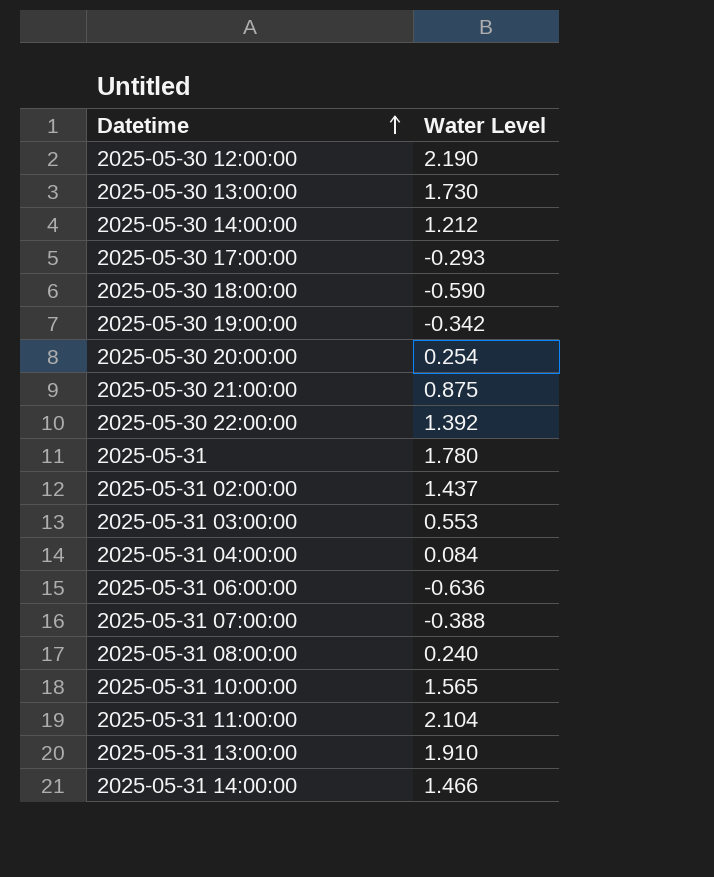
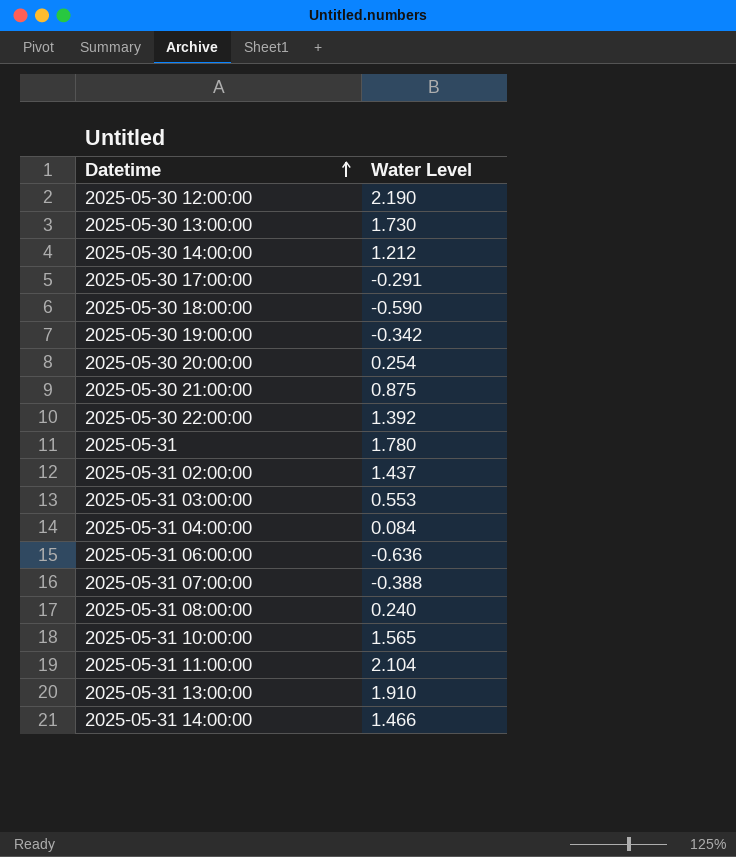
2025-05-30 17:00:00 | Water Level: -0.293 -> -0.291

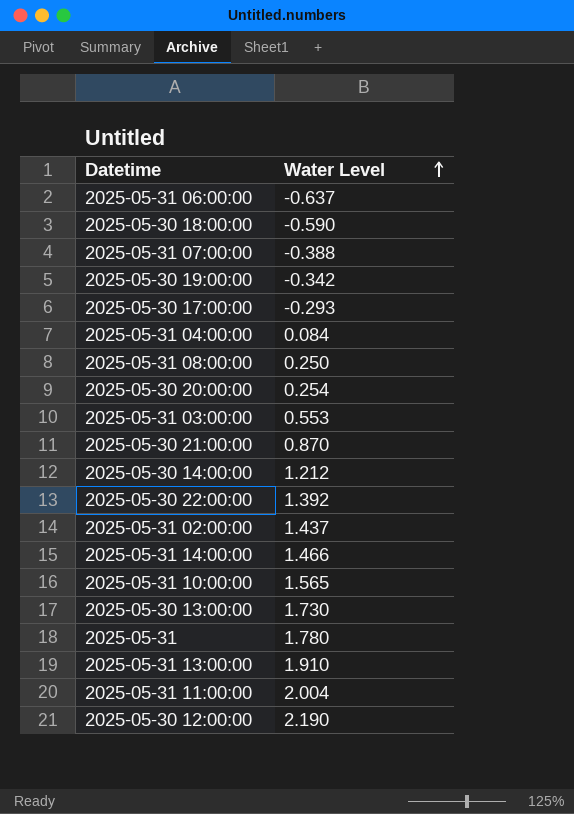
row order: Datetime ascending -> Water Level ascending
2025-05-31 06:00:00 | Water Level: -0.636 -> -0.637
2025-05-30 17:00:00 | Water Level: -0.291 -> -0.293
2025-05-31 08:00:00 | Water Level: 0.240 -> 0.250
2025-05-30 21:00:00 | Water Level: 0.875 -> 0.870
2025-05-31 11:00:00 | Water Level: 2.104 -> 2.004

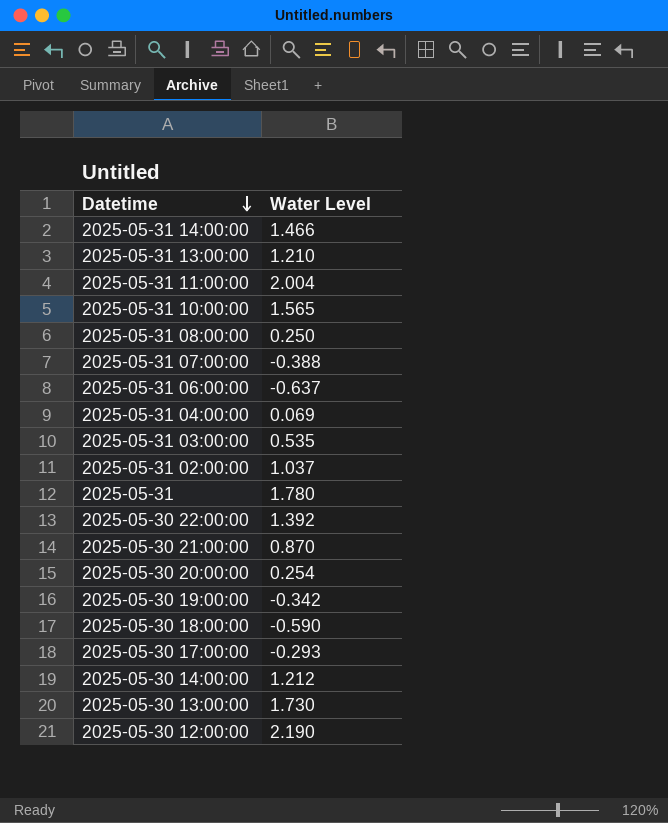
row order: Water Level ascending -> Datetime descending
2025-05-31 13:00:00 | Water Level: 1.910 -> 1.210
2025-05-31 04:00:00 | Water Level: 0.084 -> 0.069
2025-05-31 03:00:00 | Water Level: 0.553 -> 0.535
2025-05-31 02:00:00 | Water Level: 1.437 -> 1.037

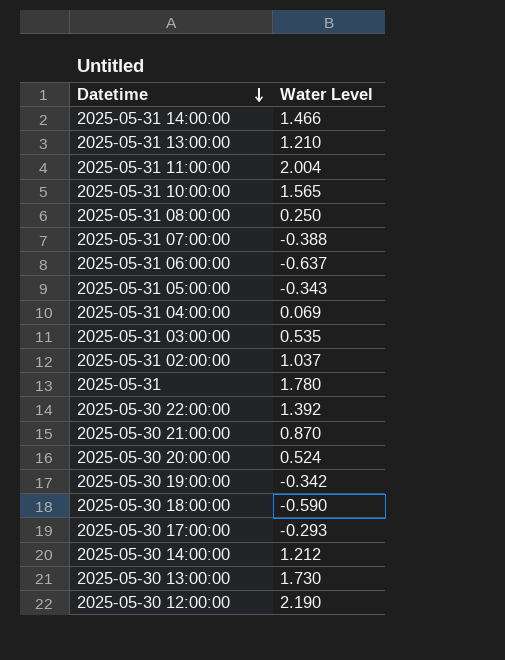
row 2025-05-31 05:00:00: none -> -0.343
2025-05-30 20:00:00 | Water Level: 0.254 -> 0.524

